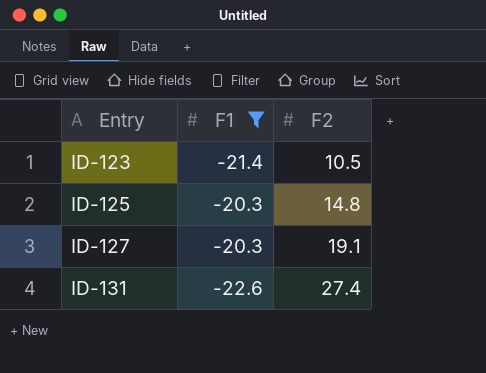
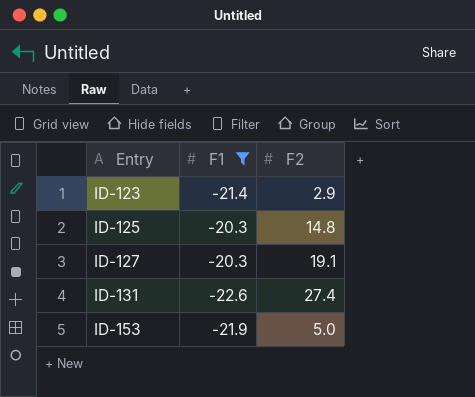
ID-123 | F2: 10.5 -> 2.9
row ID-153: none -> -21.9 | 5.0

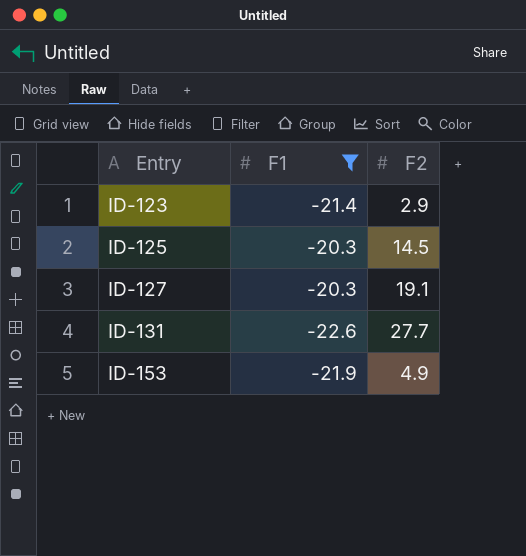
ID-125 | F2: 14.8 -> 14.5
ID-131 | F2: 27.4 -> 27.7
ID-153 | F2: 5.0 -> 4.9

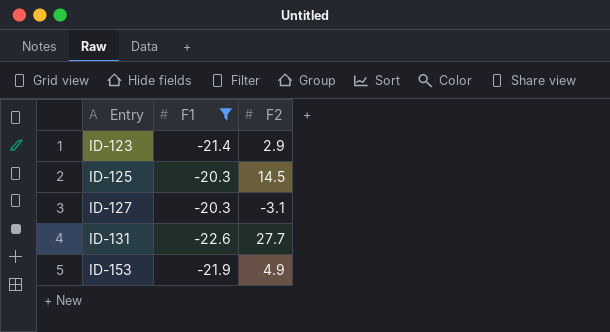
ID-127 | F2: 19.1 -> -3.1

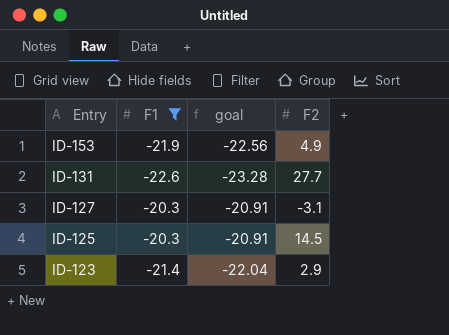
row order: Entry ascending -> Entry descending
column goal | formula: none -> [F1] * 1.03

